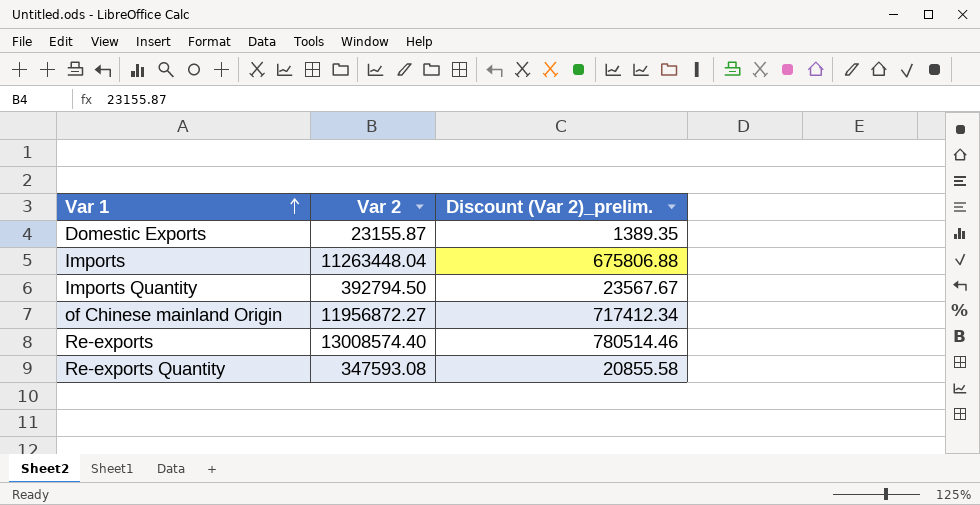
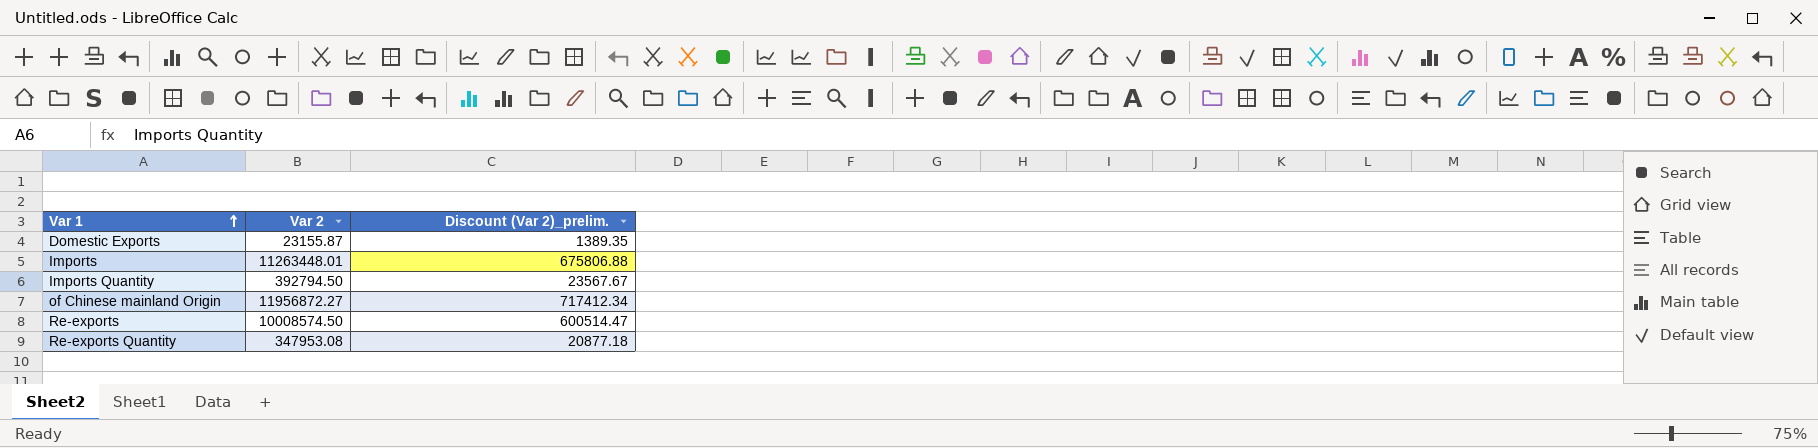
Imports | Var 2: 11263448.04 -> 11263448.01
Re-exports | Var 2: 13008574.40 -> 10008574.50
Re-exports | Discount (Var 2)_prelim.: 780514.46 -> 600514.47
Re-exports Quantity | Var 2: 347593.08 -> 347953.08
Re-exports Quantity | Discount (Var 2)_prelim.: 20855.58 -> 20877.18

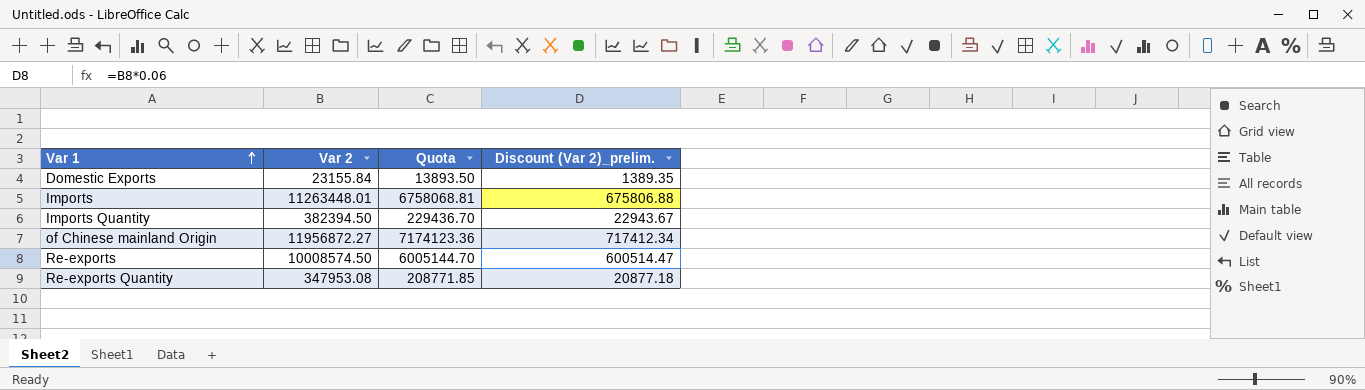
column Quota | formula: none -> [Var 2] * 0.6
Domestic Exports | Var 2: 23155.87 -> 23155.84
Imports Quantity | Var 2: 392794.50 -> 382394.50
Imports Quantity | Discount (Var 2)_prelim.: 23567.67 -> 22943.67

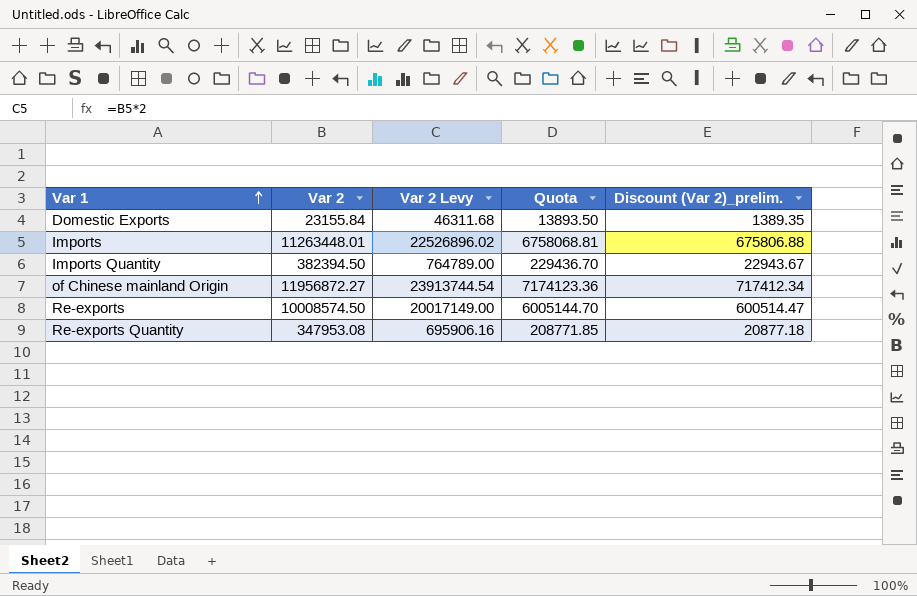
column Var 2 Levy | formula: none -> [Var 2] * 2

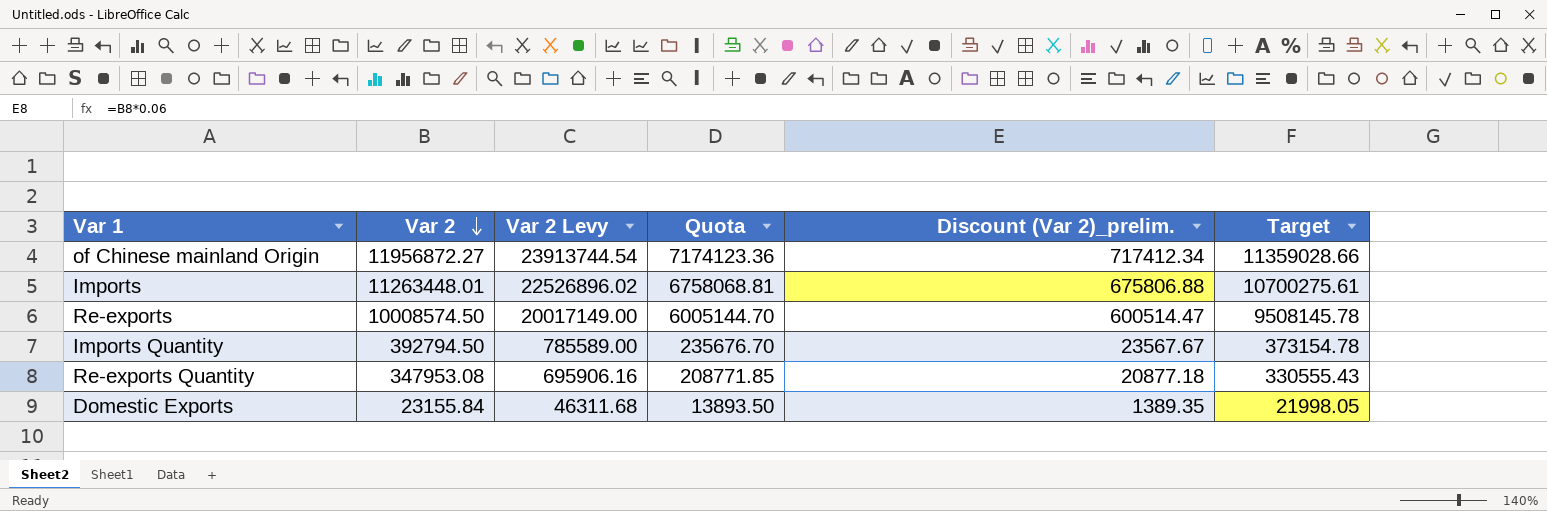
row order: Var 1 ascending -> Var 2 descending
column Target | formula: none -> [Var 2] * 0.95
Imports Quantity | Var 2: 382394.50 -> 392794.50
Imports Quantity | Var 2 Levy: 764789.00 -> 785589.00
Imports Quantity | Quota: 229436.70 -> 235676.70
Imports Quantity | Discount (Var 2)_prelim.: 22943.67 -> 23567.67

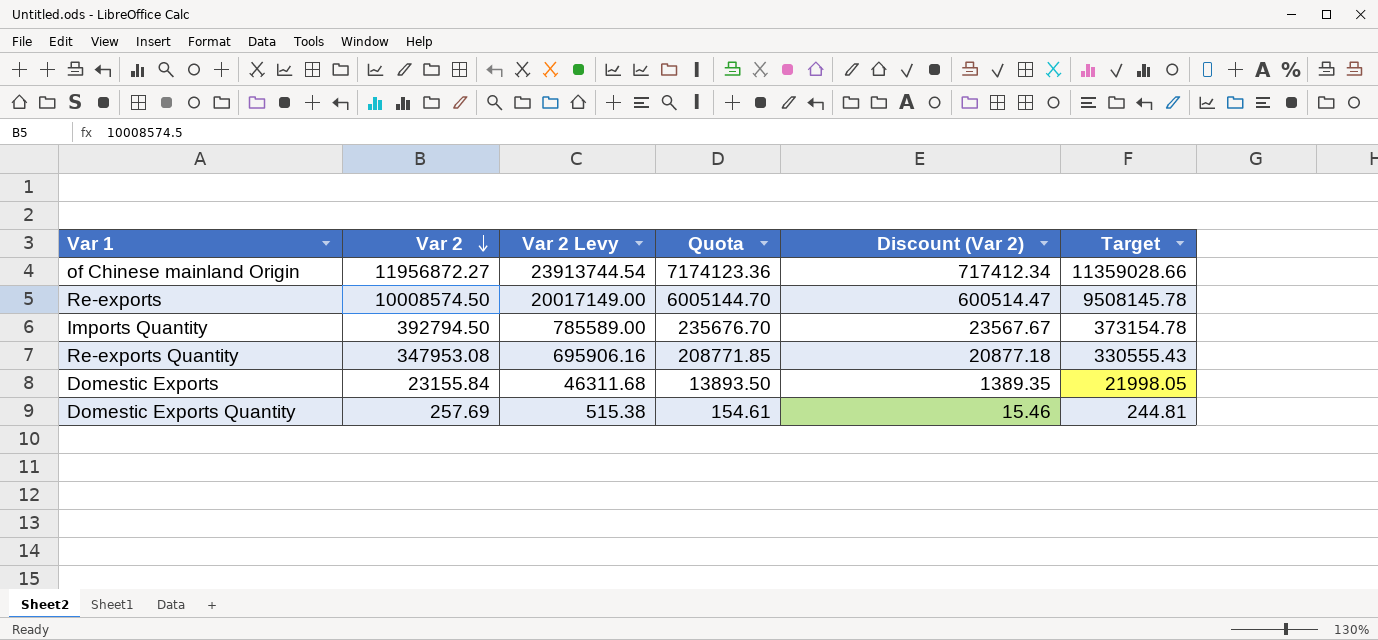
column name: Discount (Var 2)_prelim. -> Discount (Var 2)
row Imports: 11263448.01 | 22526896.02 | 6758068.81 | 675806.88 | 10700275.61 -> none
row Domestic Exports Quantity: none -> 257.69 | 515.38 | 154.61 | 15.46 | 244.81

